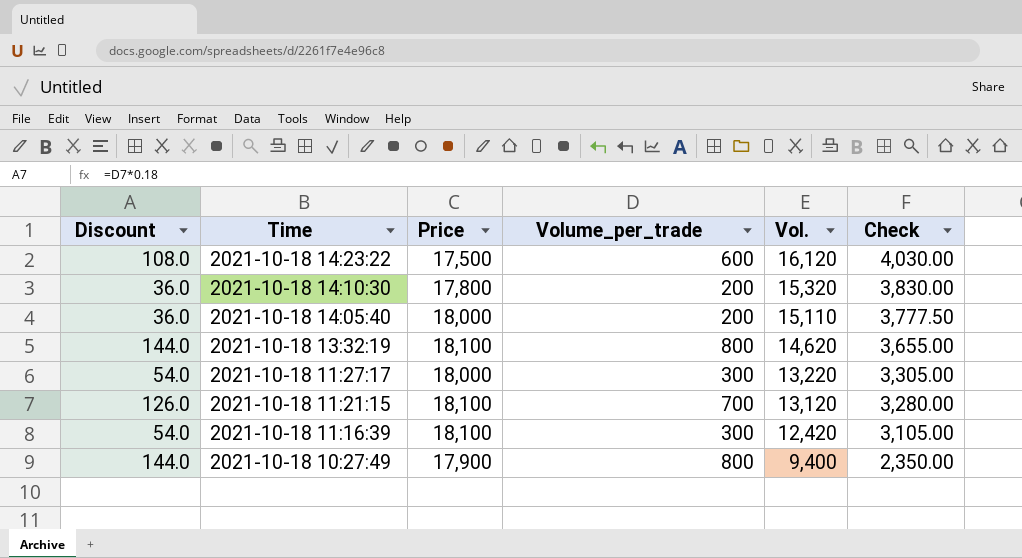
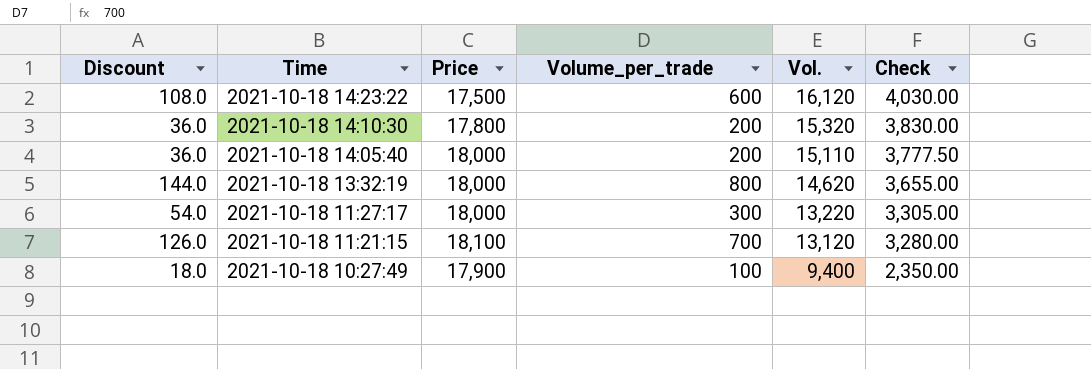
row 2021-10-18 11:16:39: 54.0 | 18,100 | 300 | 12,420 | 3,105.00 -> none
2021-10-18 13:32:19 | Price: 18,100 -> 18,000
2021-10-18 10:27:49 | Discount: 144.0 -> 18.0
2021-10-18 10:27:49 | Volume_per_trade: 800 -> 100

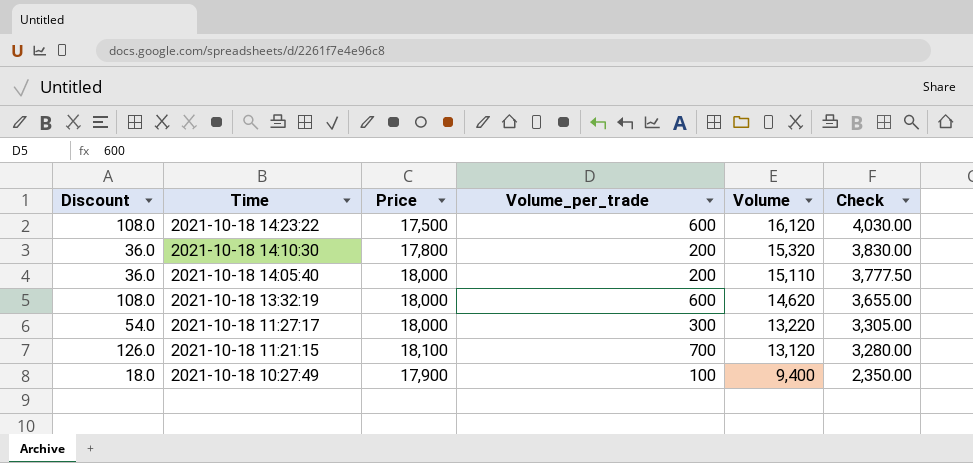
column name: Vol. -> Volume
2021-10-18 13:32:19 | Discount: 144.0 -> 108.0
2021-10-18 13:32:19 | Volume_per_trade: 800 -> 600

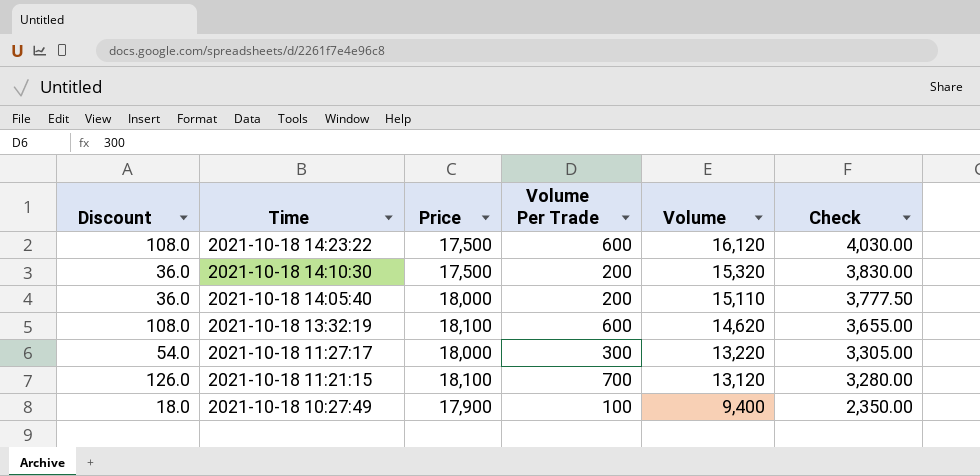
column name: Volume_per_trade -> Volume Per Trade
2021-10-18 14:10:30 | Price: 17,800 -> 17,500
2021-10-18 13:32:19 | Price: 18,000 -> 18,100

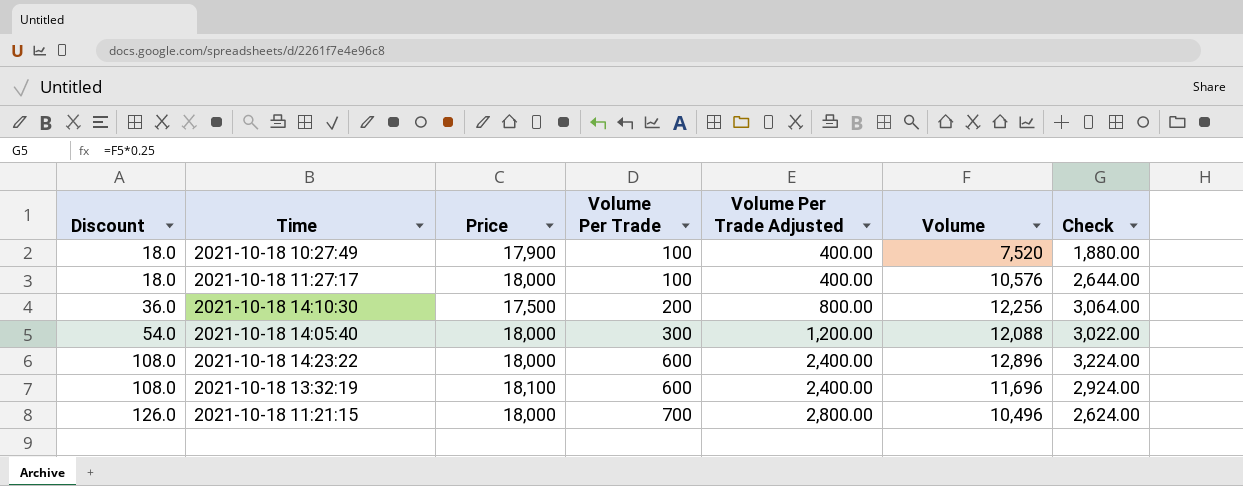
row order: Time descending -> Discount ascending
column Volume Per Trade Adjusted | formula: none -> [Volume Per Trade] * 4
2021-10-18 10:27:49 | Volume: 9,400 -> 7,520
2021-10-18 10:27:49 | Check: 2,350.00 -> 1,880.00
2021-10-18 11:27:17 | Discount: 54.0 -> 18.0
2021-10-18 11:27:17 | Volume Per Trade: 300 -> 100
2021-10-18 11:27:17 | Volume: 13,220 -> 10,576
2021-10-18 11:27:17 | Check: 3,305.00 -> 2,644.00
2021-10-18 14:10:30 | Volume: 15,320 -> 12,256
2021-10-18 14:10:30 | Check: 3,830.00 -> 3,064.00
2021-10-18 14:05:40 | Discount: 36.0 -> 54.0
2021-10-18 14:05:40 | Volume Per Trade: 200 -> 300
2021-10-18 14:05:40 | Volume: 15,110 -> 12,088
2021-10-18 14:05:40 | Check: 3,777.50 -> 3,022.00
2021-10-18 14:23:22 | Price: 17,500 -> 18,000
2021-10-18 14:23:22 | Volume: 16,120 -> 12,896
2021-10-18 14:23:22 | Check: 4,030.00 -> 3,224.00
2021-10-18 13:32:19 | Volume: 14,620 -> 11,696
2021-10-18 13:32:19 | Check: 3,655.00 -> 2,924.00
2021-10-18 11:21:15 | Price: 18,100 -> 18,000
2021-10-18 11:21:15 | Volume: 13,120 -> 10,496
2021-10-18 11:21:15 | Check: 3,280.00 -> 2,624.00

